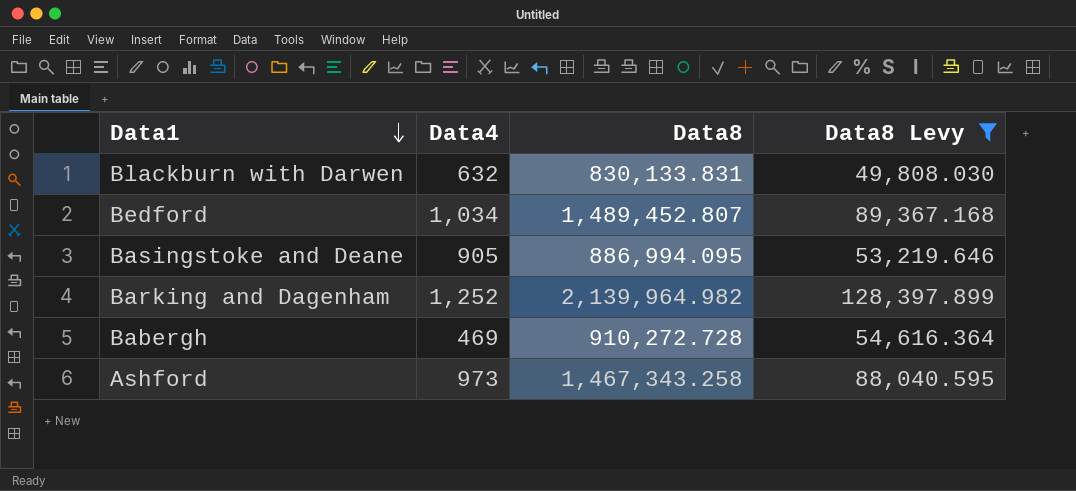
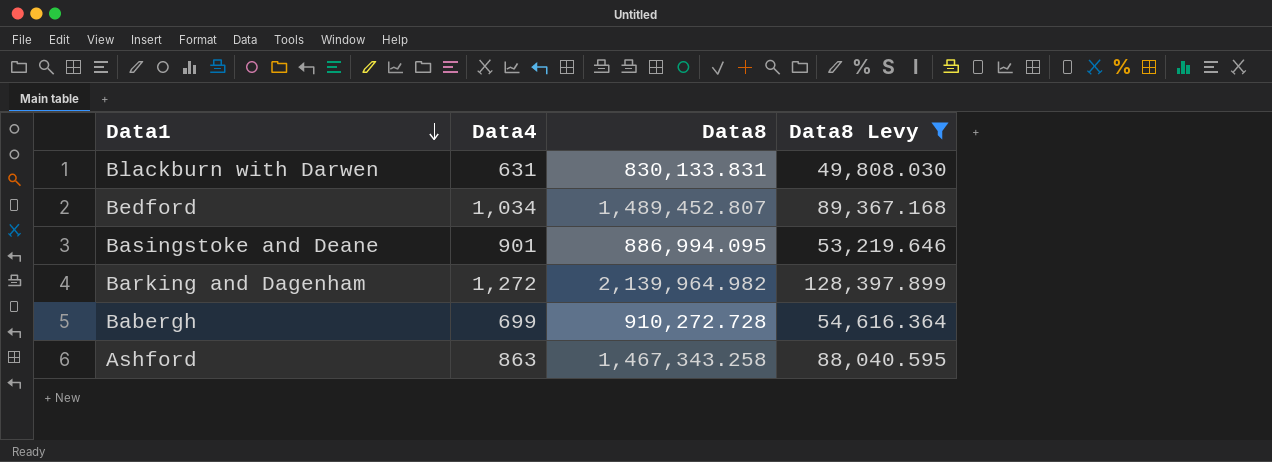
Blackburn with Darwen | Data4: 632 -> 631
Basingstoke and Deane | Data4: 905 -> 901
Barking and Dagenham | Data4: 1,252 -> 1,272
Babergh | Data4: 469 -> 699
Ashford | Data4: 973 -> 863

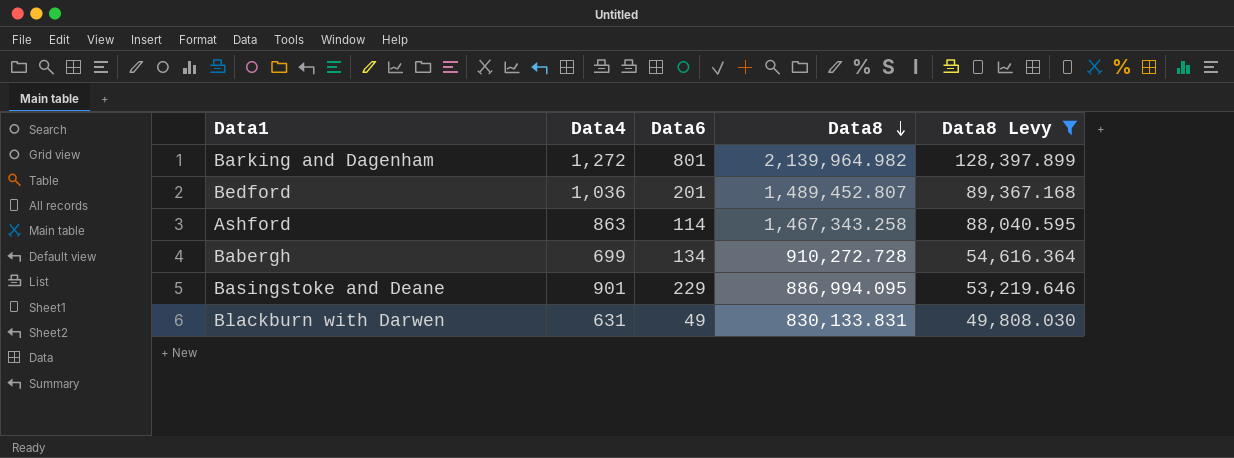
row order: Data1 descending -> Data8 descending
column Data6 | position: none -> 3
Bedford | Data4: 1,034 -> 1,036

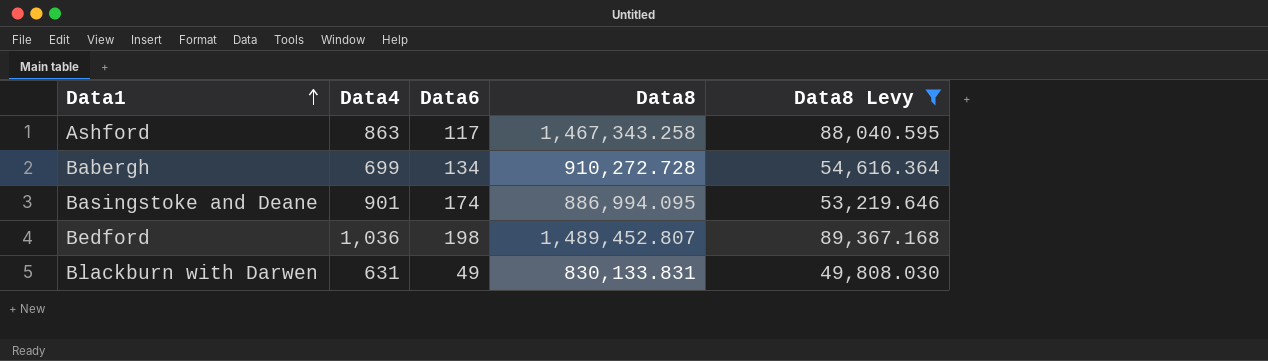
row order: Data8 descending -> Data1 ascending
row Barking and Dagenham: 1,272 | 801 | 2,139,964.982 | 128,397.899 -> none
Ashford | Data6: 114 -> 117
Basingstoke and Deane | Data6: 229 -> 174
Bedford | Data6: 201 -> 198

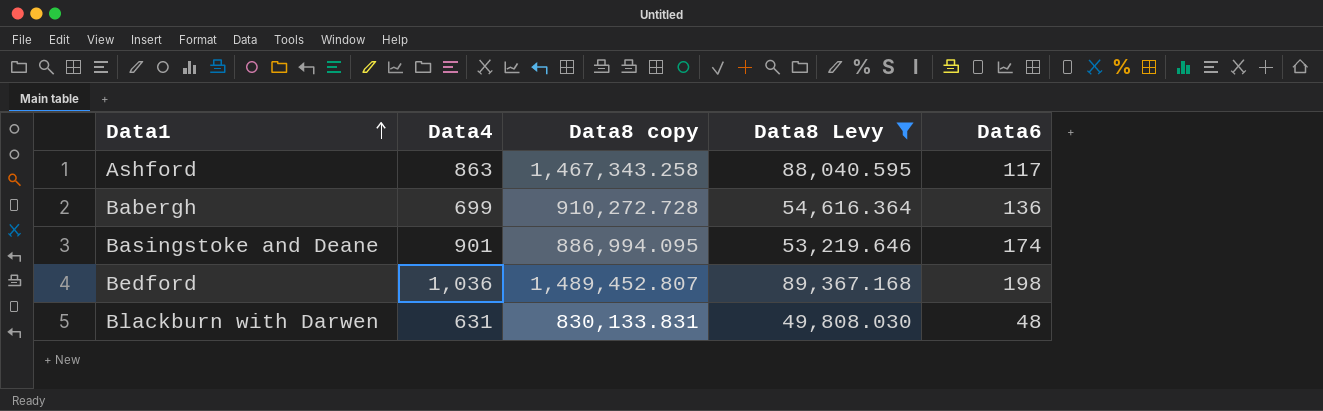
column name: Data8 -> Data8 copy
column Data6 | position: 3 -> 5
Babergh | Data6: 134 -> 136
Blackburn with Darwen | Data6: 49 -> 48

